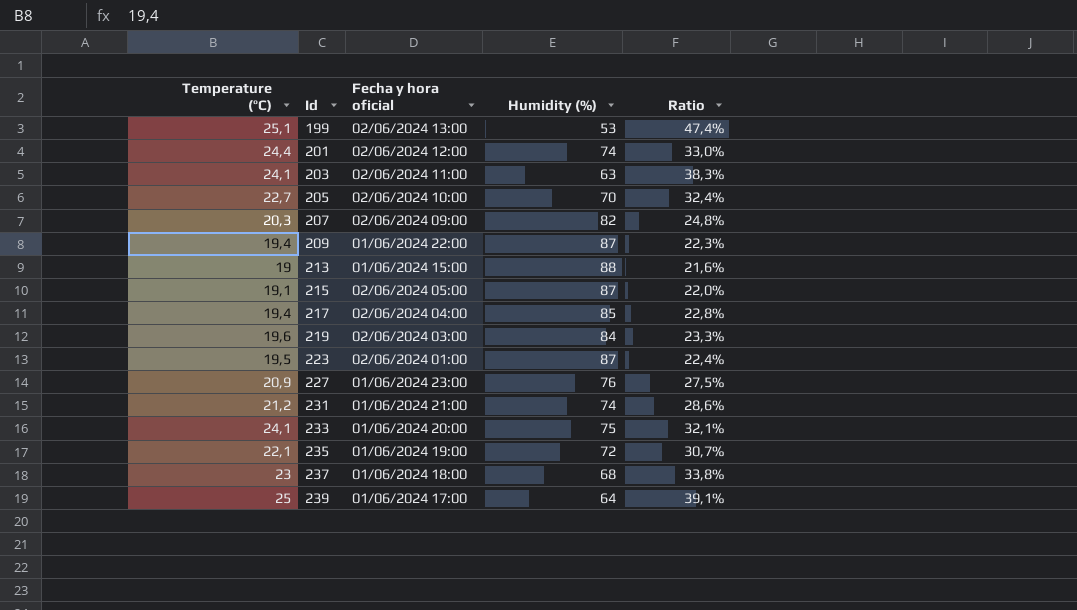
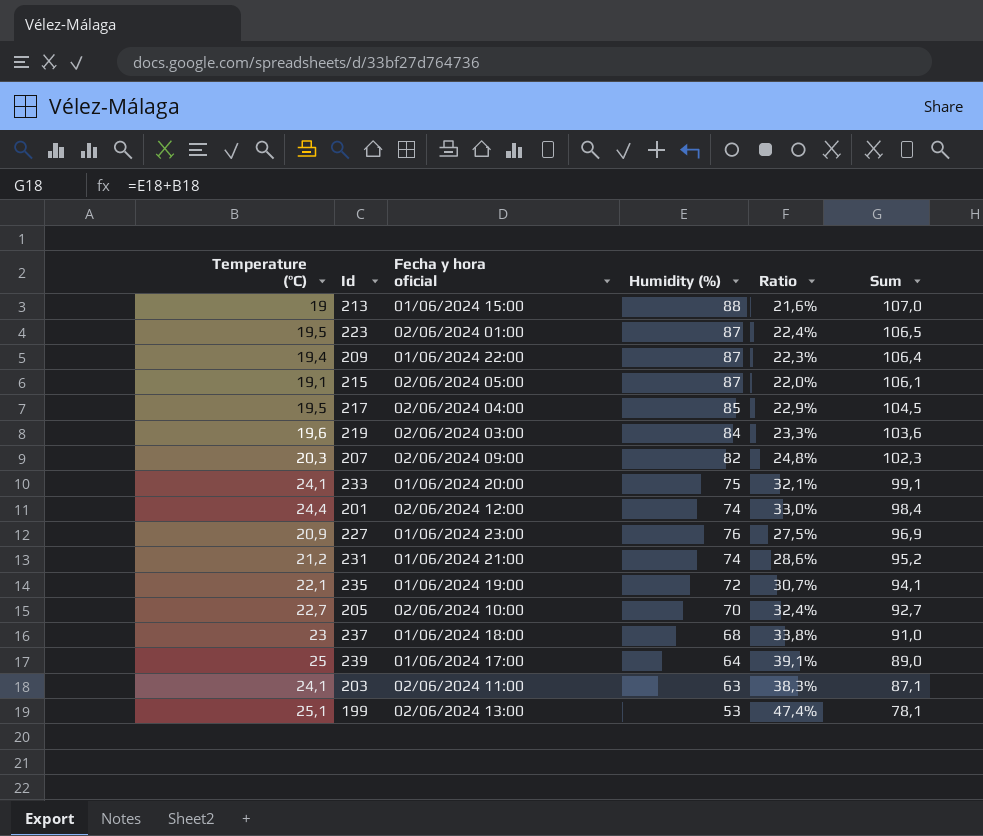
row order: Id ascending -> Sum descending
column Sum | formula: none -> [Temperature (ºC)] + [Humidity (%)]
217 | Temperature (ºC): 19,4 -> 19,5
217 | Ratio: 22,8% -> 22,9%

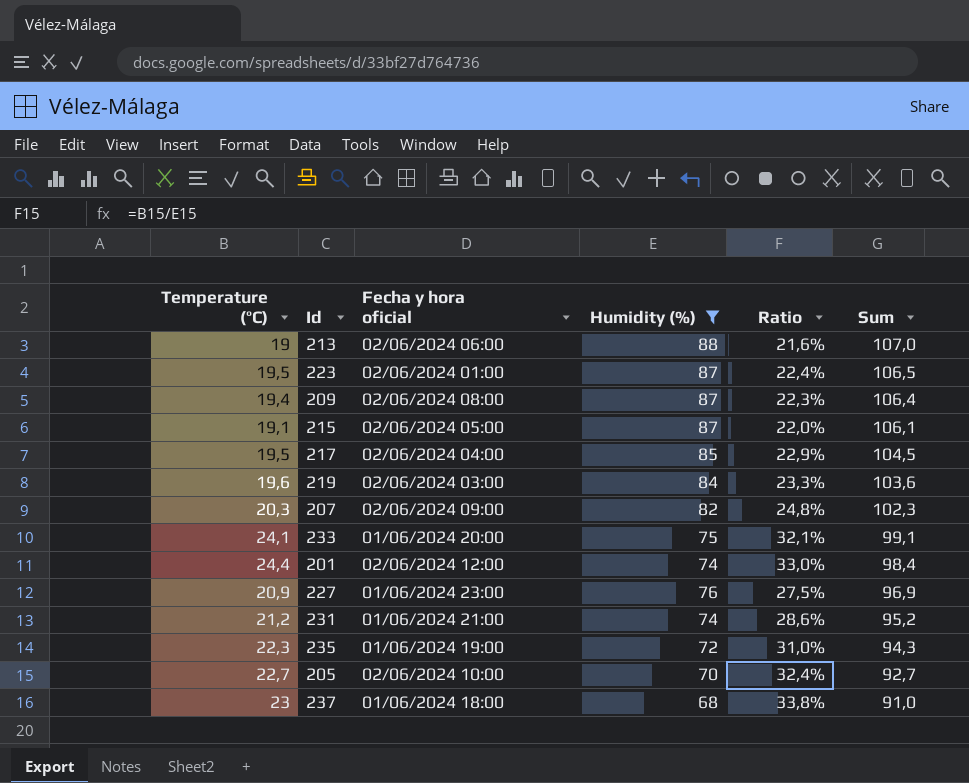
filter: none -> Humidity (%) >= 68
213 | Fecha y hora oficial: 01/06/2024 15:00 -> 02/06/2024 06:00
209 | Fecha y hora oficial: 01/06/2024 22:00 -> 02/06/2024 08:00
235 | Temperature (ºC): 22,1 -> 22,3
235 | Ratio: 30,7% -> 31,0%
235 | Sum: 94,1 -> 94,3

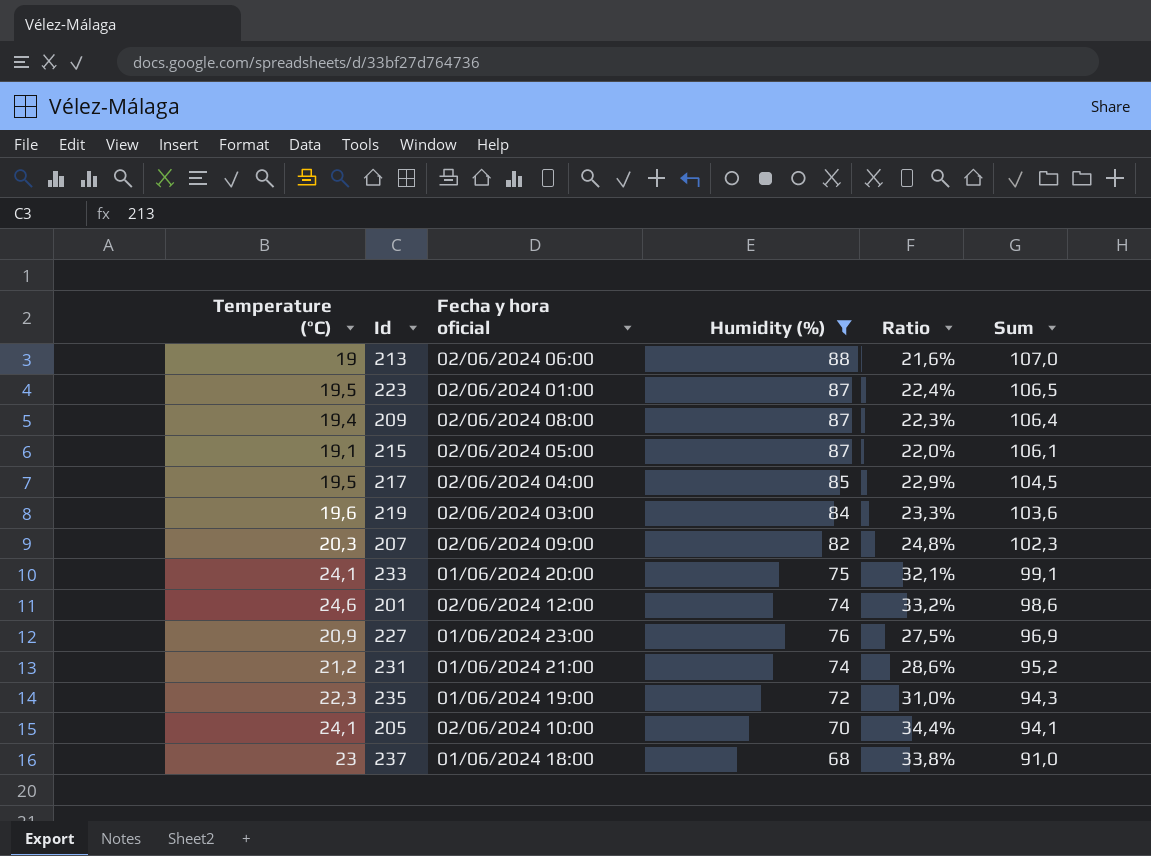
201 | Temperature (ºC): 24,4 -> 24,6
201 | Ratio: 33,0% -> 33,2%
201 | Sum: 98,4 -> 98,6
205 | Temperature (ºC): 22,7 -> 24,1
205 | Ratio: 32,4% -> 34,4%
205 | Sum: 92,7 -> 94,1

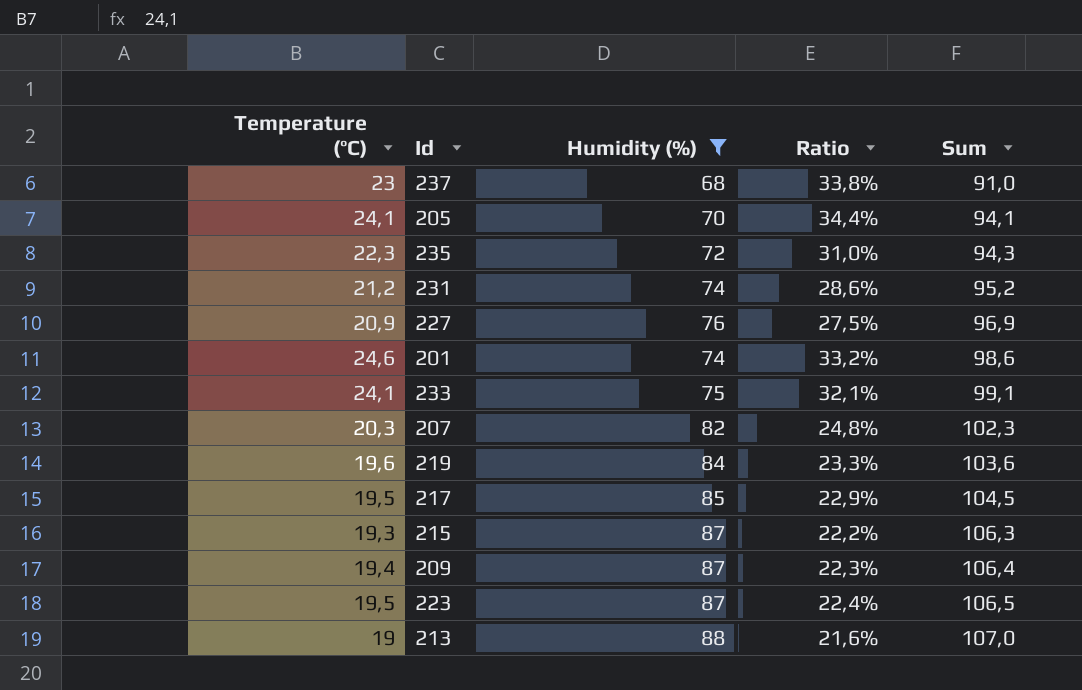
row order: Sum descending -> Sum ascending
column Fecha y hora oficial | position: 3 -> none
215 | Temperature (ºC): 19,1 -> 19,3
215 | Ratio: 22,0% -> 22,2%
215 | Sum: 106,1 -> 106,3

